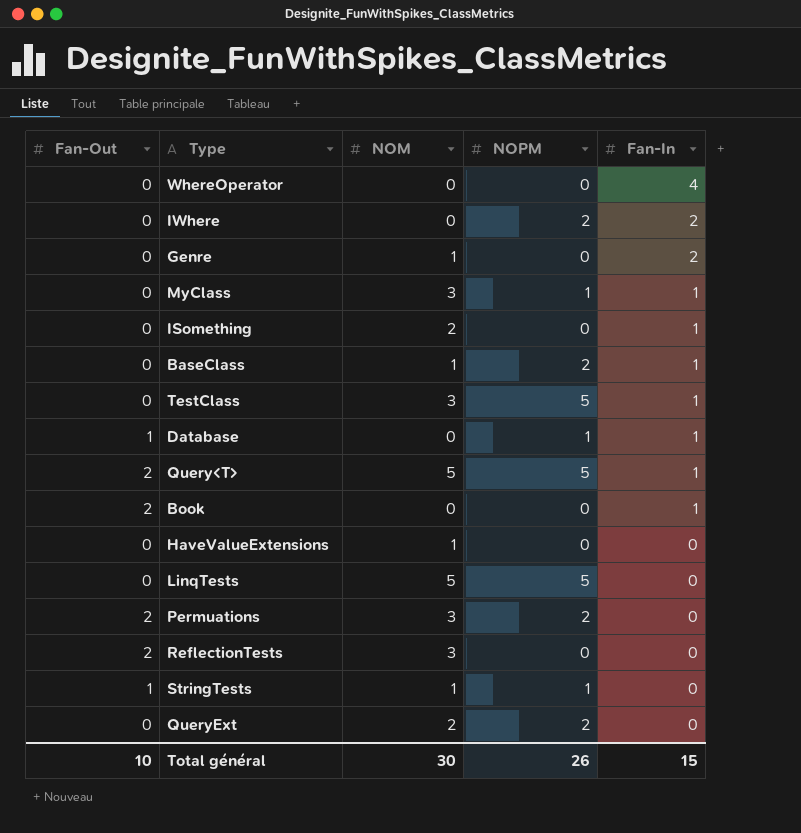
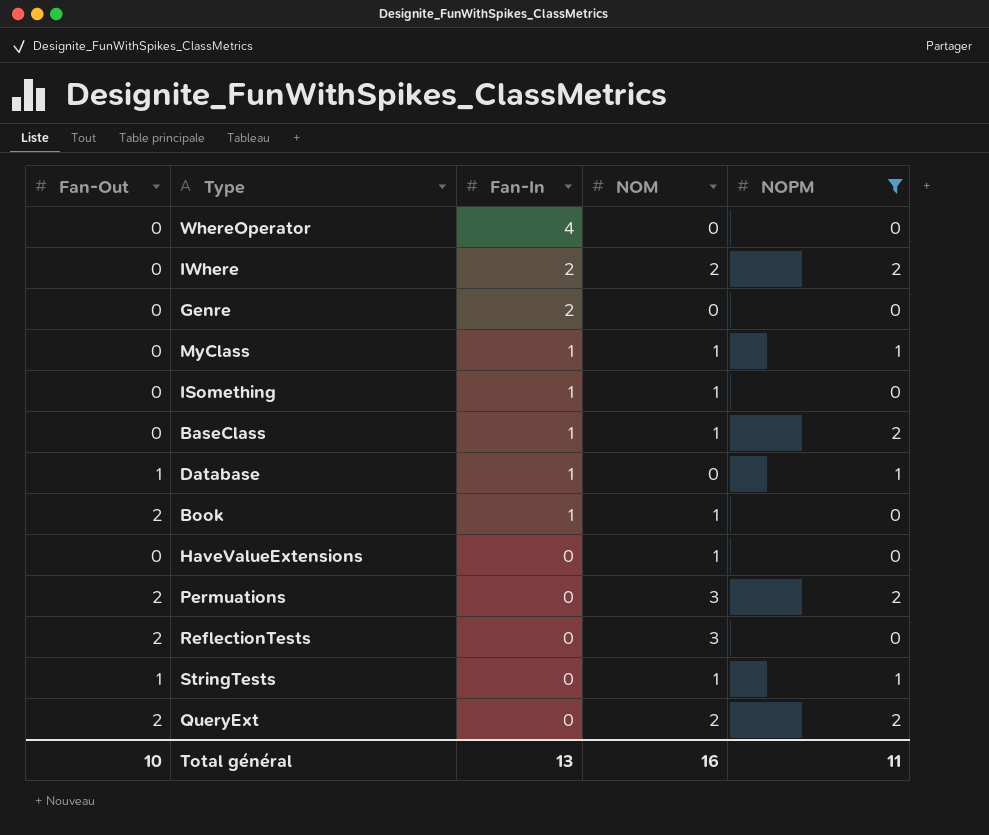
filter: none -> NOPM != 5
column Fan-In | position: 5 -> 3
IWhere | NOM: 0 -> 2
Genre | NOM: 1 -> 0
MyClass | NOM: 3 -> 1
ISomething | NOM: 2 -> 1
Book | NOM: 0 -> 1
QueryExt | Fan-Out: 0 -> 2
Total général | Fan-In: 15 -> 13
Total général | NOM: 30 -> 16
Total général | NOPM: 26 -> 11

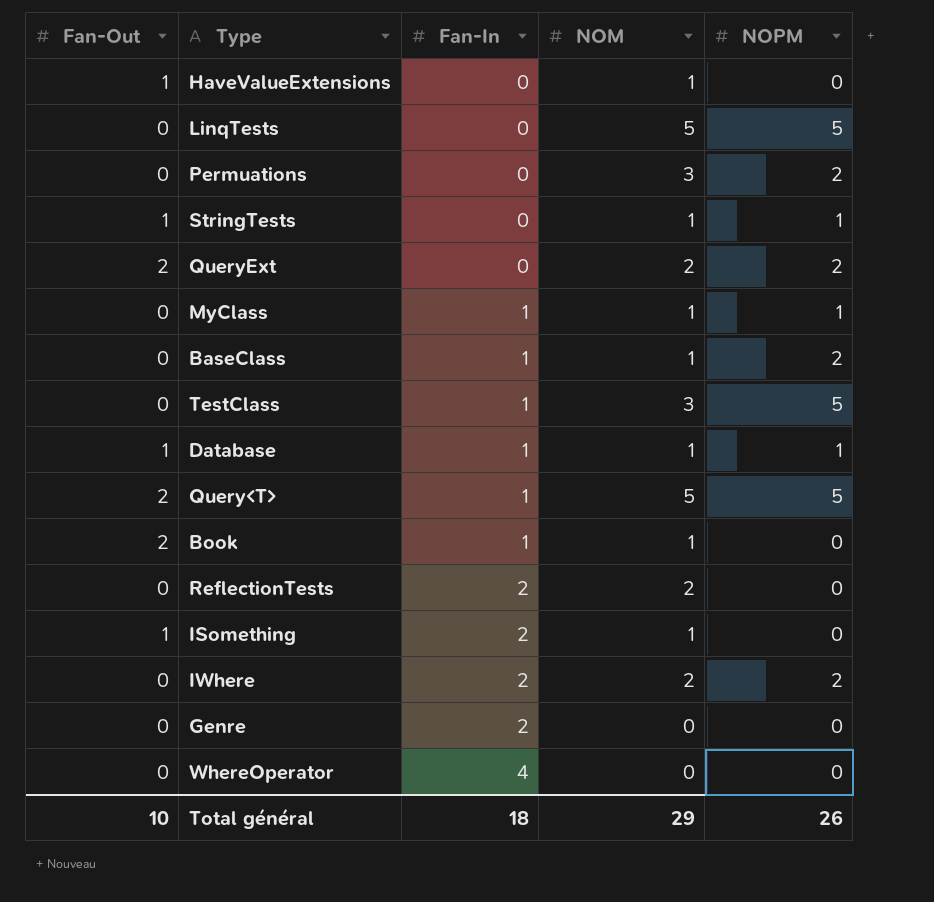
filter: NOPM != 5 -> none
row order: Fan-In descending -> Fan-In ascending
HaveValueExtensions | Fan-Out: 0 -> 1
Permuations | Fan-Out: 2 -> 0
Database | NOM: 0 -> 1
ReflectionTests | Fan-Out: 2 -> 0
ReflectionTests | Fan-In: 0 -> 2
ReflectionTests | NOM: 3 -> 2
ISomething | Fan-Out: 0 -> 1
ISomething | Fan-In: 1 -> 2
Total général | Fan-In: 13 -> 18
Total général | NOM: 16 -> 29
Total général | NOPM: 11 -> 26

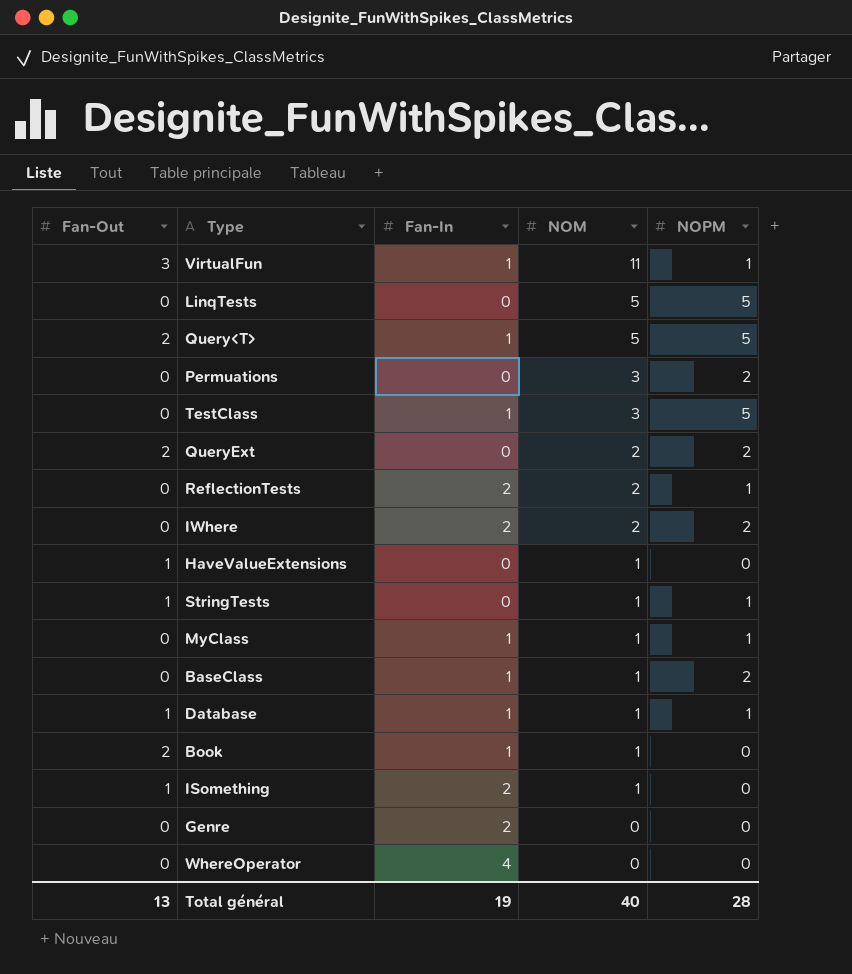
row order: Fan-In ascending -> NOM descending
row VirtualFun: none -> 3 | 1 | 11 | 1
ReflectionTests | NOPM: 0 -> 1
Total général | Fan-Out: 10 -> 13
Total général | Fan-In: 18 -> 19
Total général | NOM: 29 -> 40
Total général | NOPM: 26 -> 28

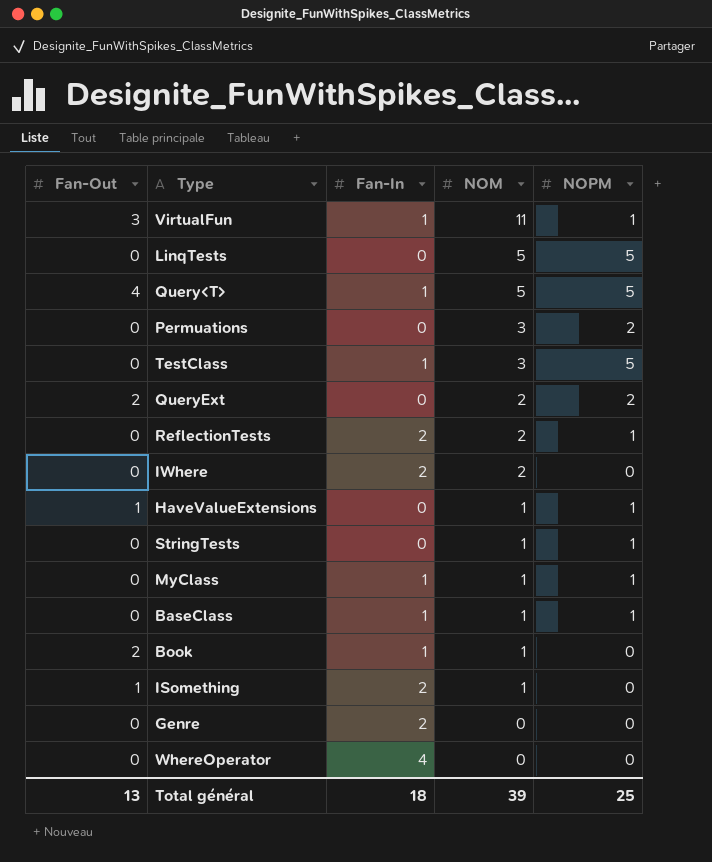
row Database: 1 | 1 | 1 | 1 -> none
Query<T> | Fan-Out: 2 -> 4
IWhere | NOPM: 2 -> 0
HaveValueExtensions | NOPM: 0 -> 1
StringTests | Fan-Out: 1 -> 0
BaseClass | NOPM: 2 -> 1
Total général | Fan-In: 19 -> 18
Total général | NOM: 40 -> 39
Total général | NOPM: 28 -> 25

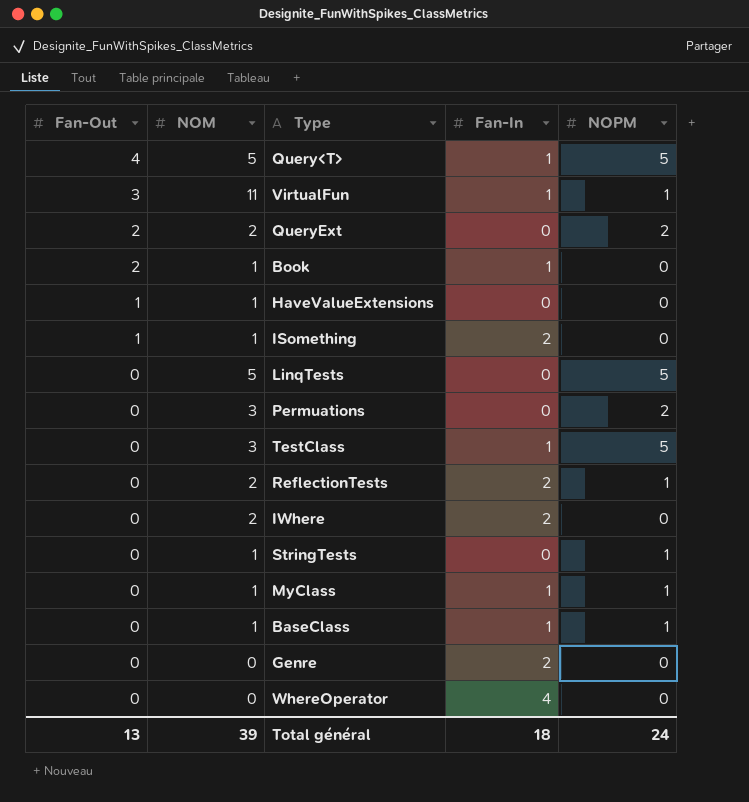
row order: NOM descending -> Fan-Out descending
column NOM | position: 4 -> 2
HaveValueExtensions | NOPM: 1 -> 0
Total général | NOPM: 25 -> 24

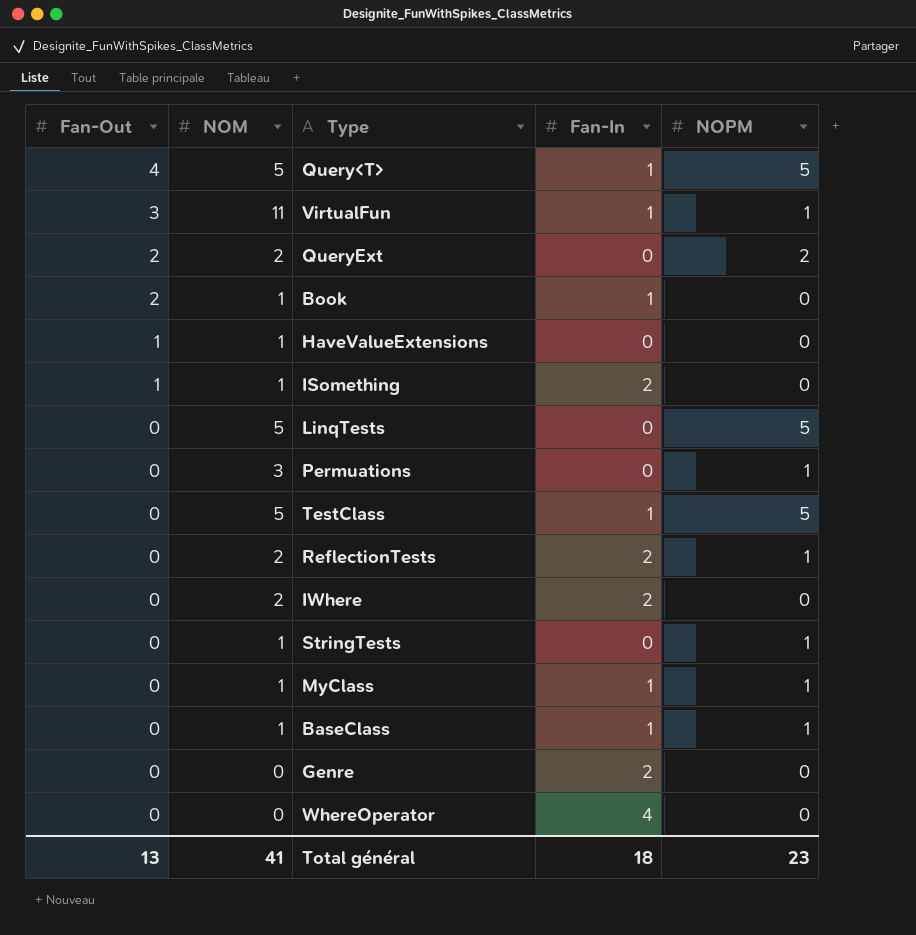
Permuations | NOPM: 2 -> 1
TestClass | NOM: 3 -> 5
Total général | NOM: 39 -> 41
Total général | NOPM: 24 -> 23

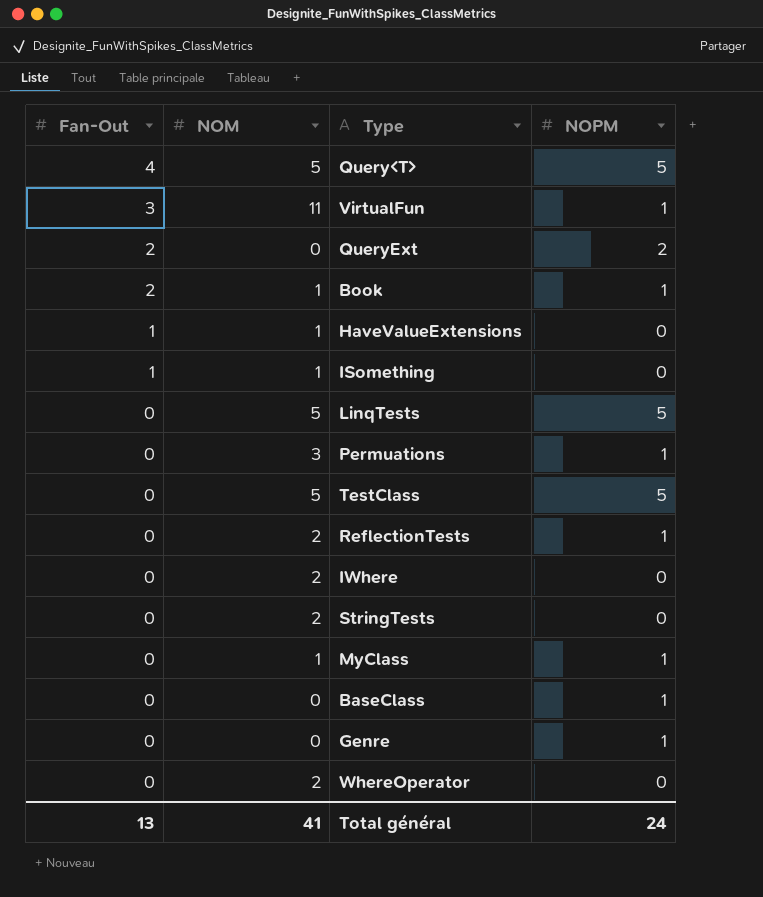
column Fan-In | position: 4 -> none
QueryExt | NOM: 2 -> 0
Book | NOPM: 0 -> 1
StringTests | NOM: 1 -> 2
StringTests | NOPM: 1 -> 0
BaseClass | NOM: 1 -> 0
Genre | NOPM: 0 -> 1
WhereOperator | NOM: 0 -> 2
Total général | NOPM: 23 -> 24

